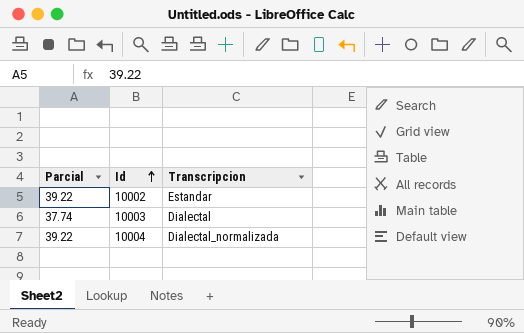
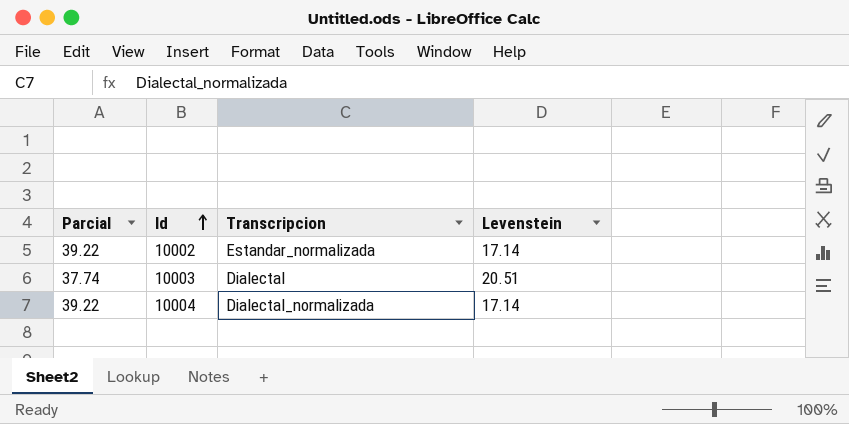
column Levenstein | position: none -> 4
10002 | Transcripcion: Estandar -> Estandar_normalizada

